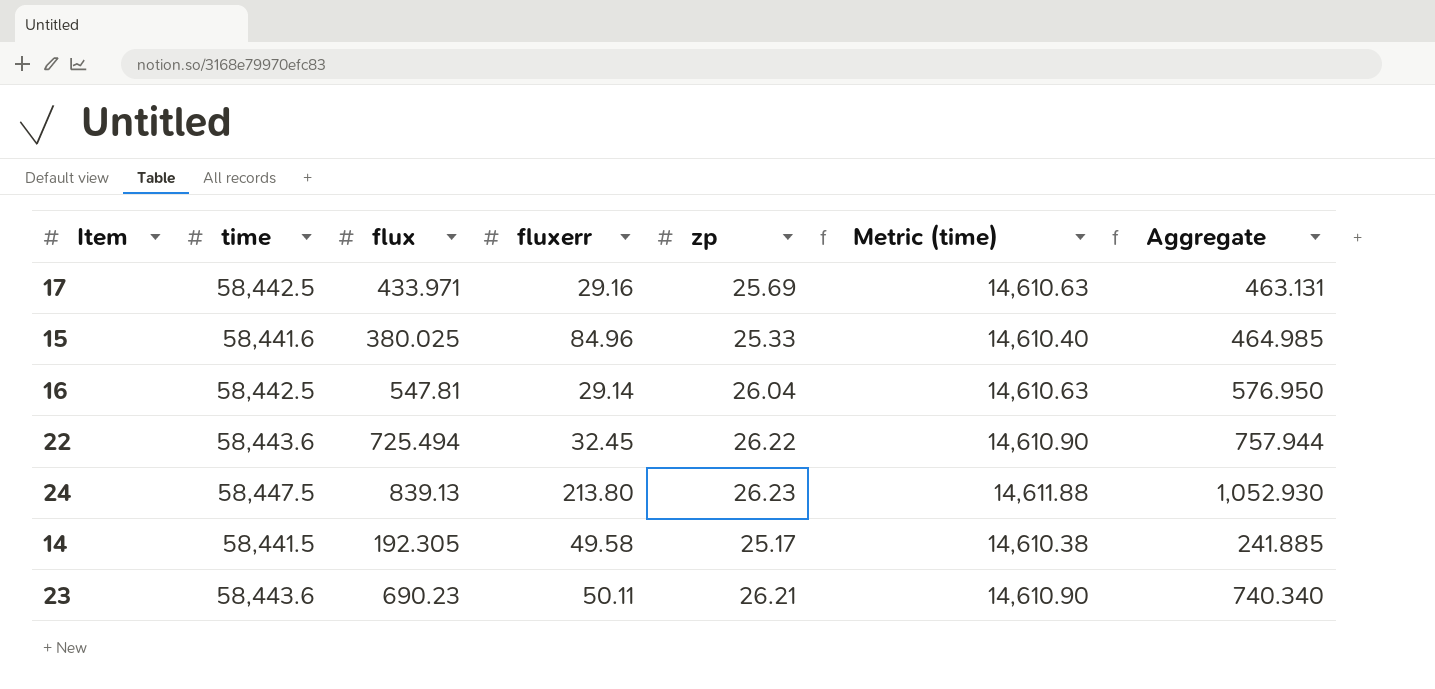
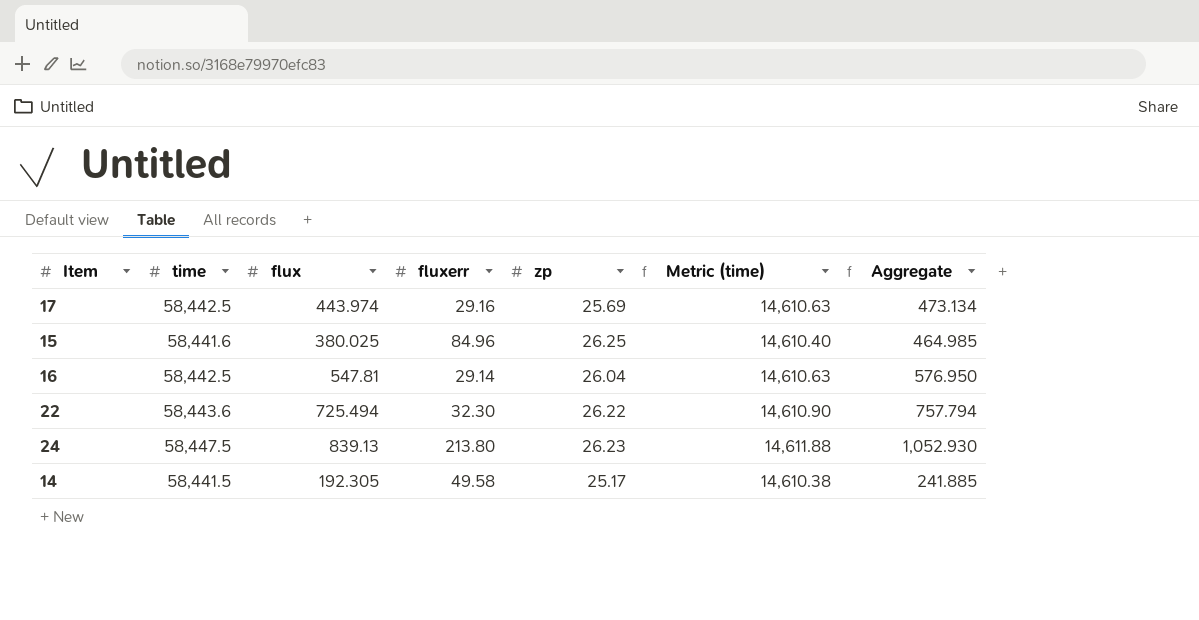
row 23: 58,443.6 | 690.23 | 50.11 | 26.21 | 14,610.90 | 740.340 -> none
17 | flux: 433.971 -> 443.974
17 | Aggregate: 463.131 -> 473.134
15 | zp: 25.33 -> 26.25
22 | fluxerr: 32.45 -> 32.30
22 | Aggregate: 757.944 -> 757.794

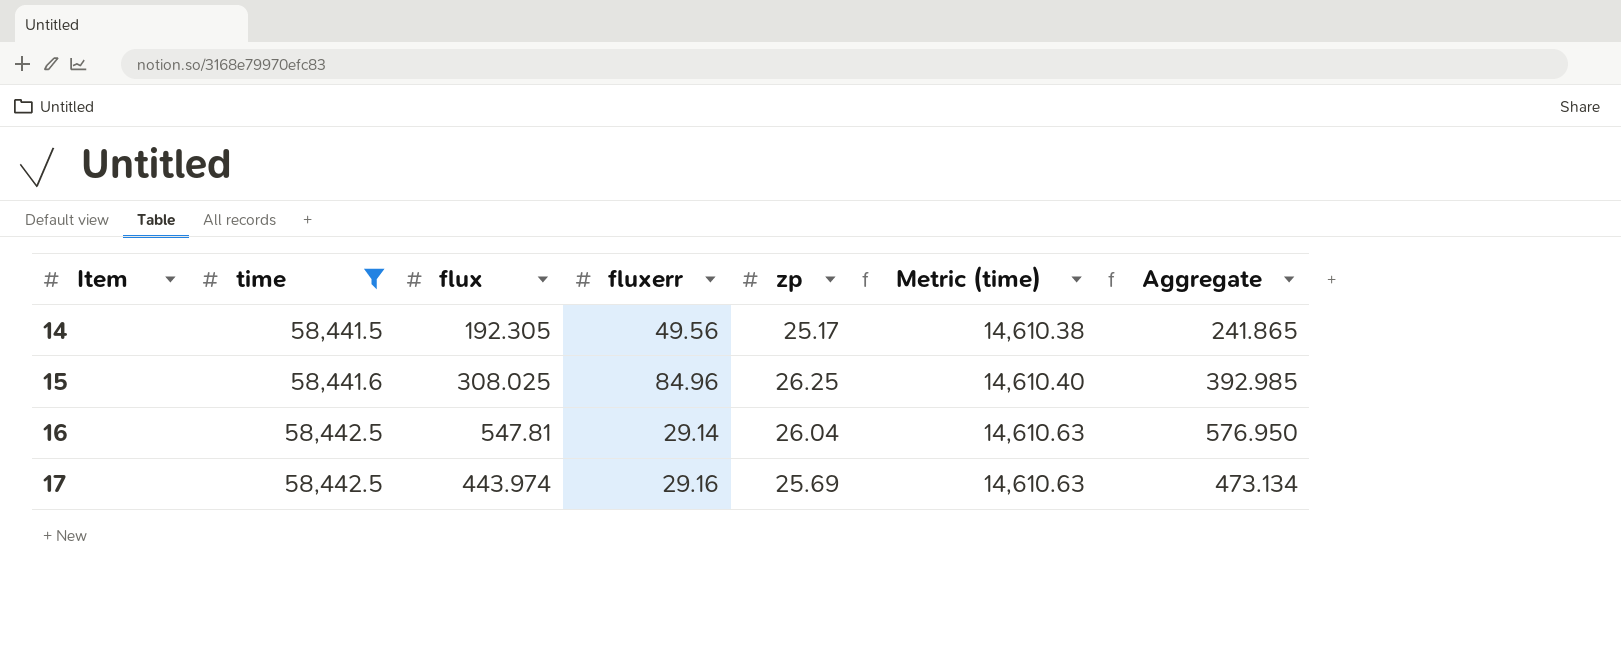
filter: none -> time <= 58,442.5
row order: none -> Item ascending
14 | fluxerr: 49.58 -> 49.56
14 | Aggregate: 241.885 -> 241.865
15 | flux: 380.025 -> 308.025
15 | Aggregate: 464.985 -> 392.985

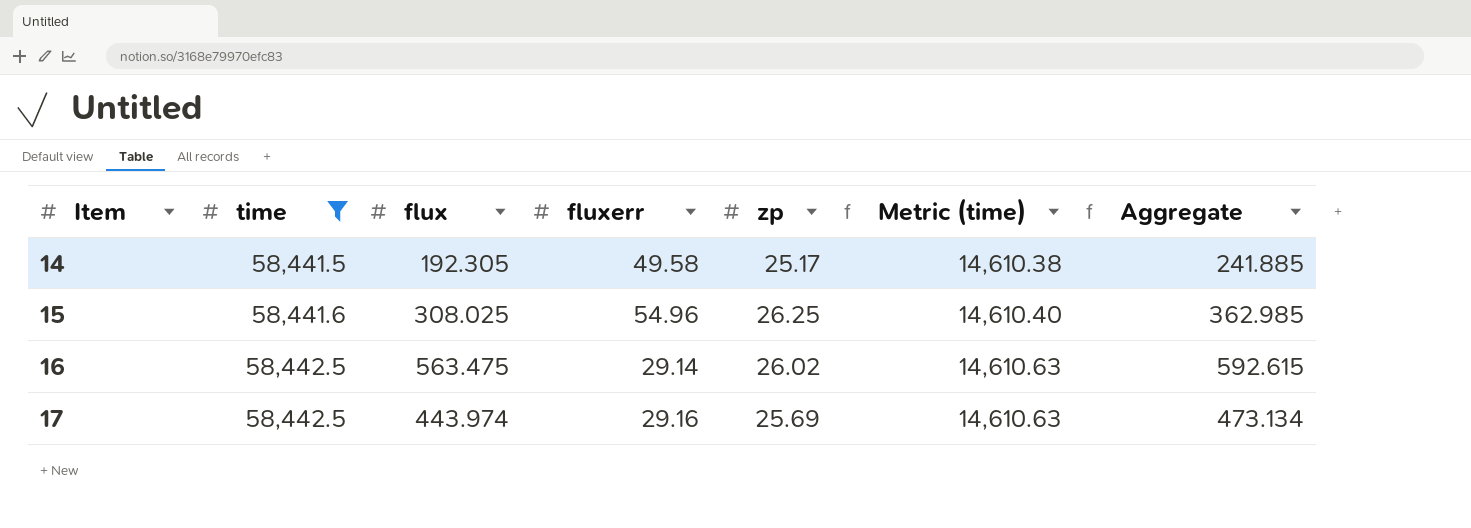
14 | fluxerr: 49.56 -> 49.58
14 | Aggregate: 241.865 -> 241.885
15 | fluxerr: 84.96 -> 54.96
15 | Aggregate: 392.985 -> 362.985
16 | flux: 547.81 -> 563.475
16 | zp: 26.04 -> 26.02
16 | Aggregate: 576.950 -> 592.615

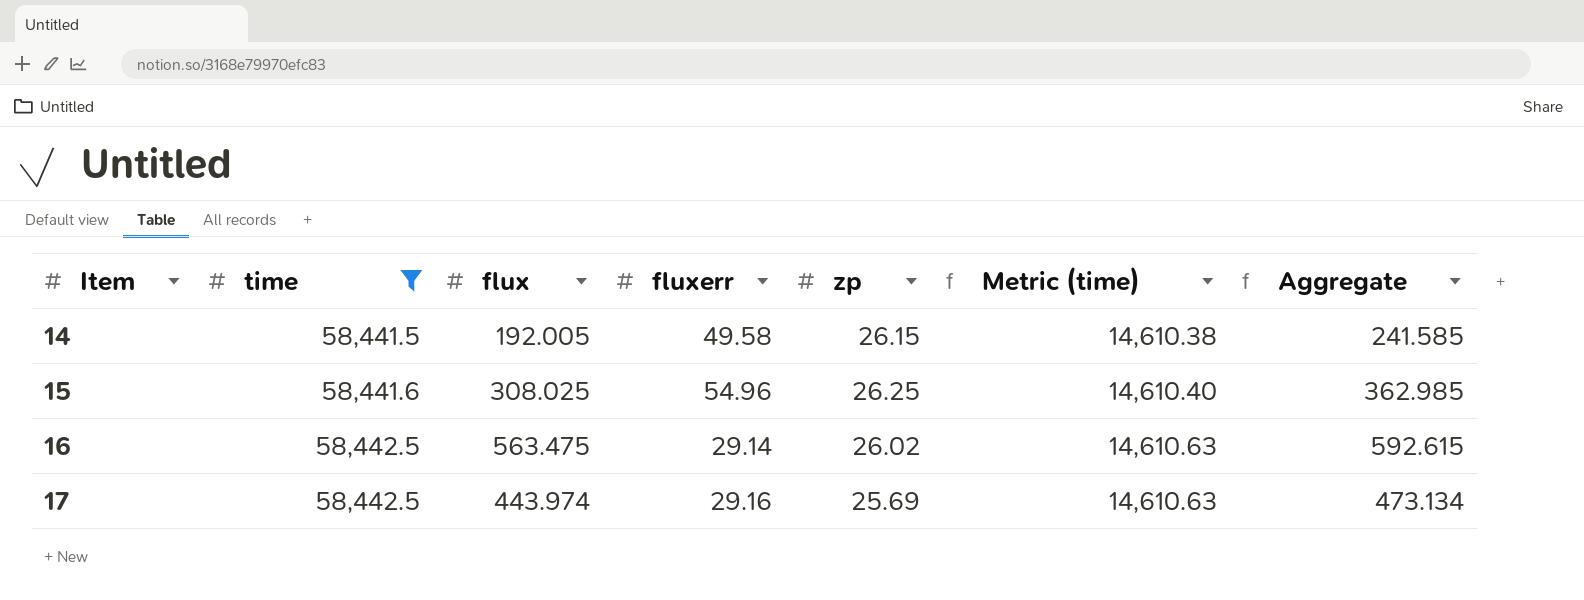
14 | flux: 192.305 -> 192.005
14 | zp: 25.17 -> 26.15
14 | Aggregate: 241.885 -> 241.585

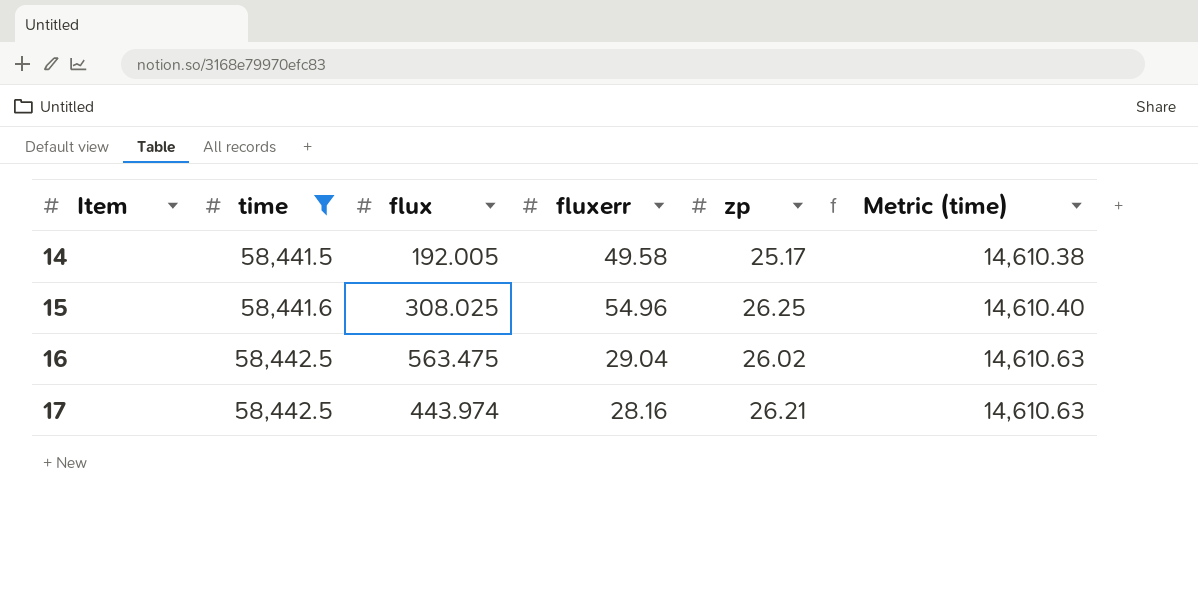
column Aggregate | formula: [flux] + [fluxerr] -> none
14 | zp: 26.15 -> 25.17
16 | fluxerr: 29.14 -> 29.04
17 | fluxerr: 29.16 -> 28.16
17 | zp: 25.69 -> 26.21

